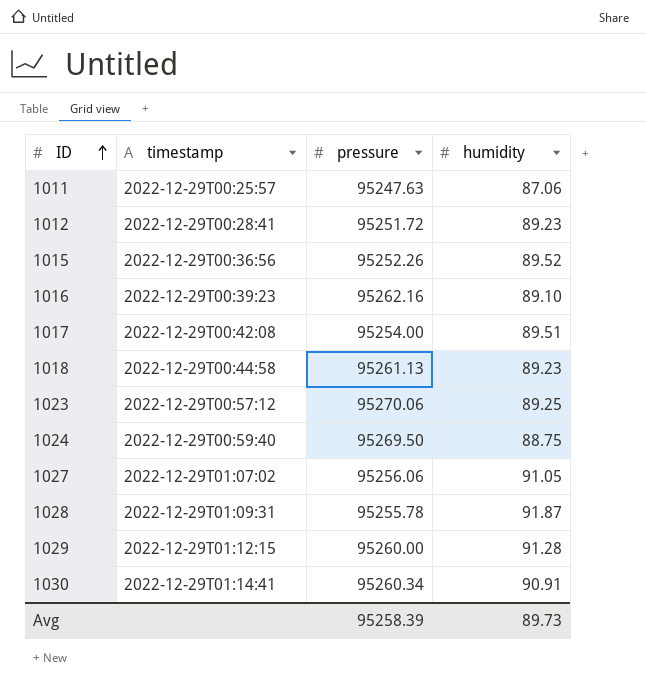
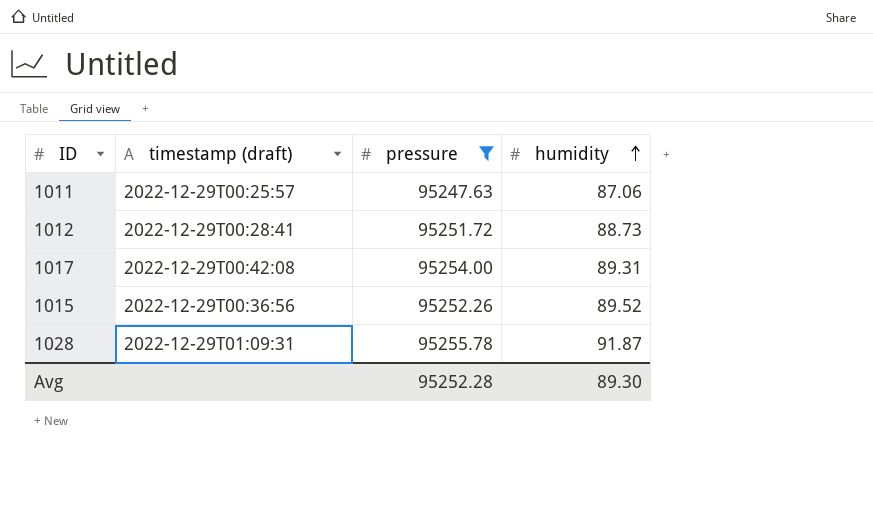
filter: none -> pressure <= 95255.78
row order: ID ascending -> humidity ascending
column name: timestamp -> timestamp (draft)
1012 | humidity: 89.23 -> 88.73
1017 | humidity: 89.51 -> 89.31
Avg | pressure: 95258.39 -> 95252.28
Avg | humidity: 89.73 -> 89.30

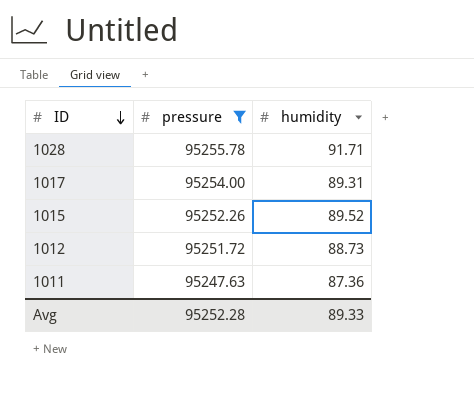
row order: humidity ascending -> ID descending
column timestamp (draft) | position: 2 -> none
1028 | humidity: 91.87 -> 91.71
1011 | humidity: 87.06 -> 87.36
Avg | humidity: 89.30 -> 89.33

